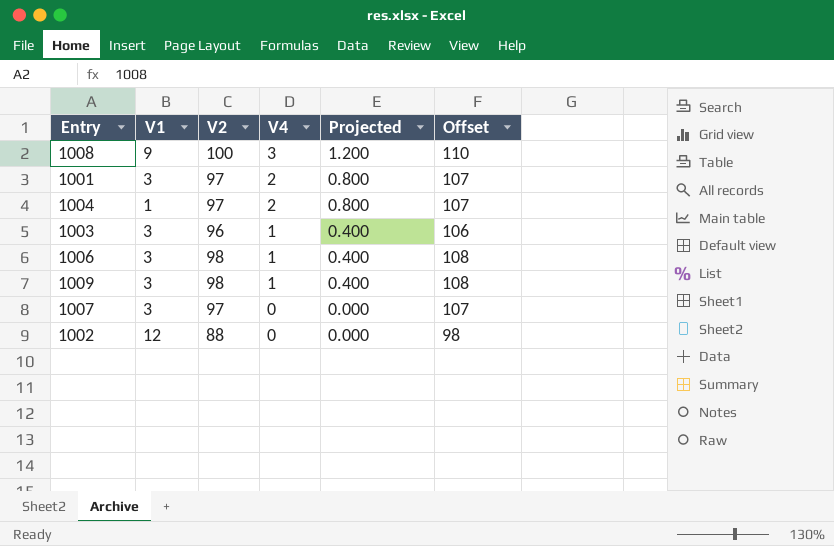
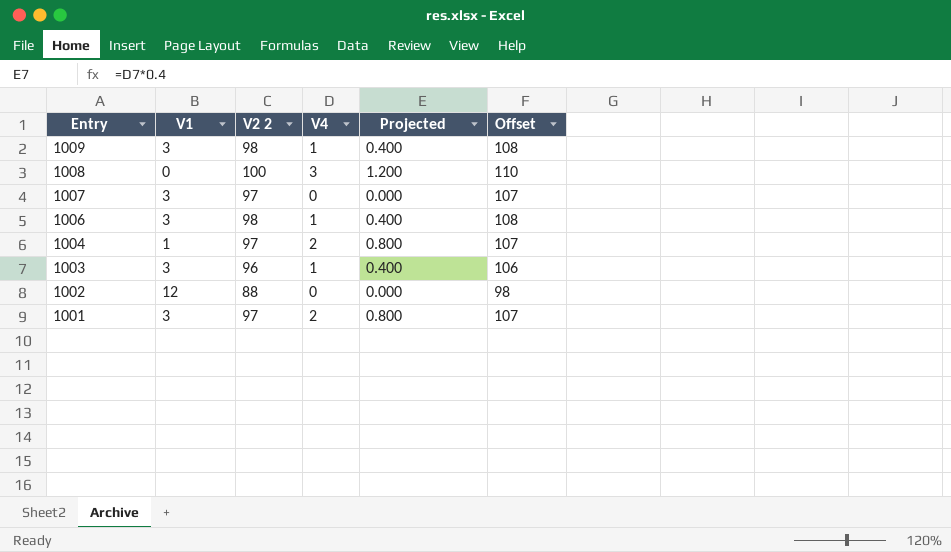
row order: V4 descending -> Entry descending
column name: V2 -> V2 2
1008 | V1: 9 -> 0

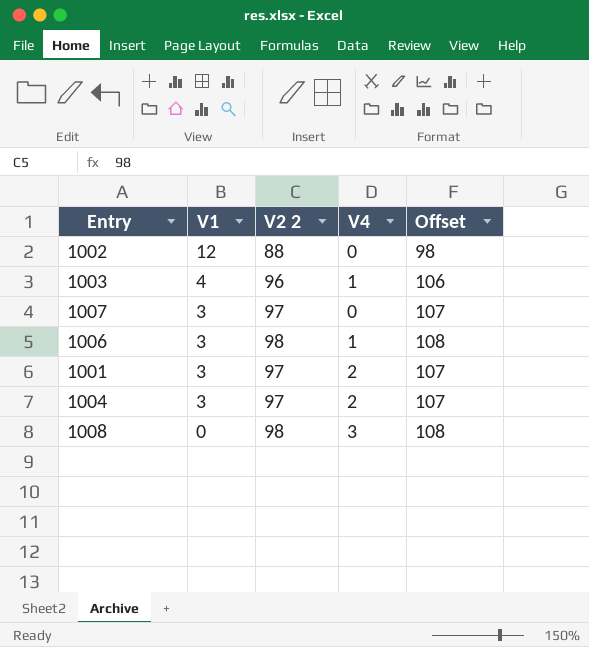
row order: Entry descending -> V1 descending
column Projected | formula: [V4] * 0.4 -> none
row 1009: 3 | 98 | 1 | 0.400 | 108 -> none
1003 | V1: 3 -> 4
1004 | V1: 1 -> 3
1008 | V2 2: 100 -> 98
1008 | Offset: 110 -> 108

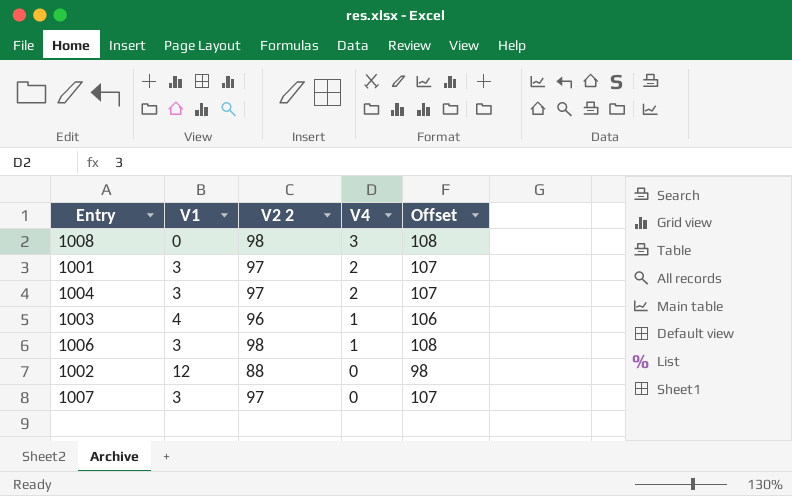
row order: V1 descending -> V4 descending

